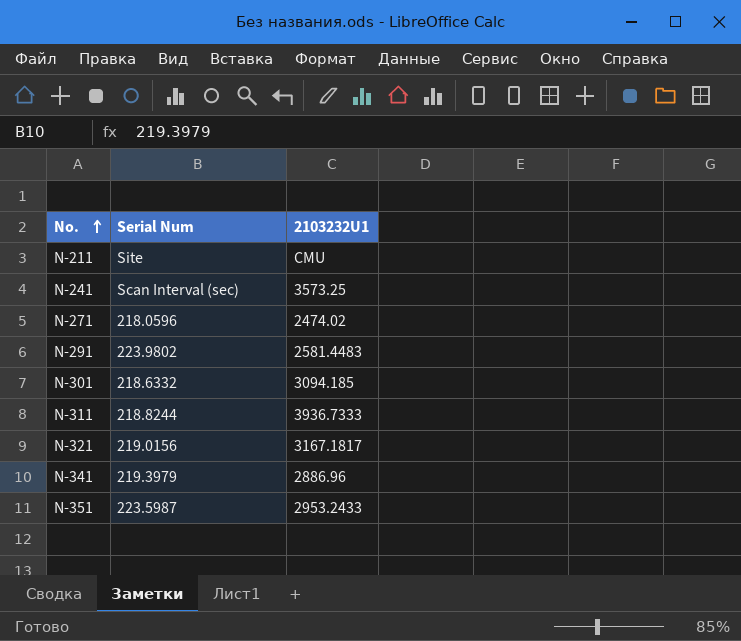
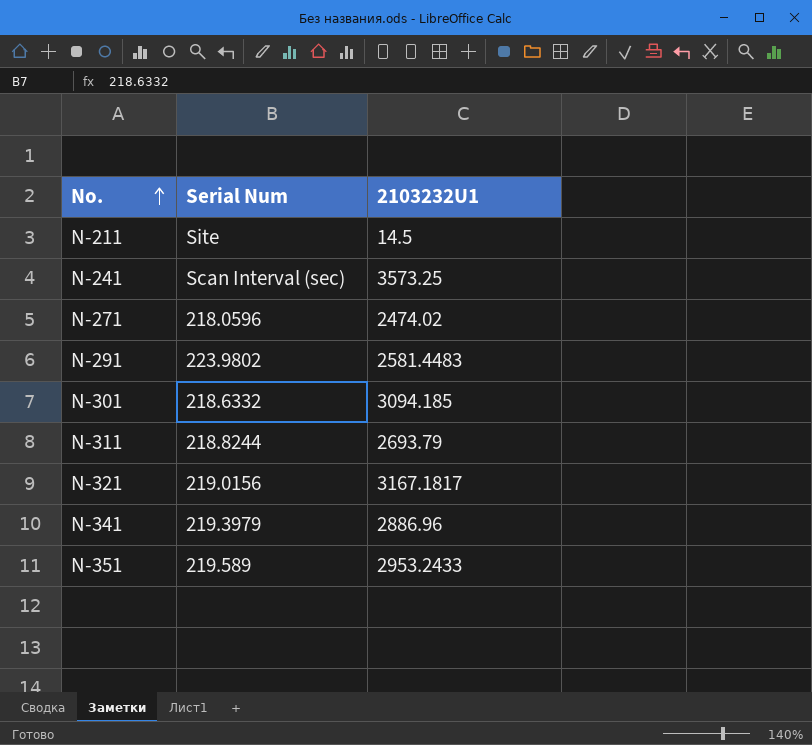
N-211 | 2103232U1: CMU -> 14.5
N-311 | 2103232U1: 3936.7333 -> 2693.79
N-351 | Serial Num: 223.5987 -> 219.589

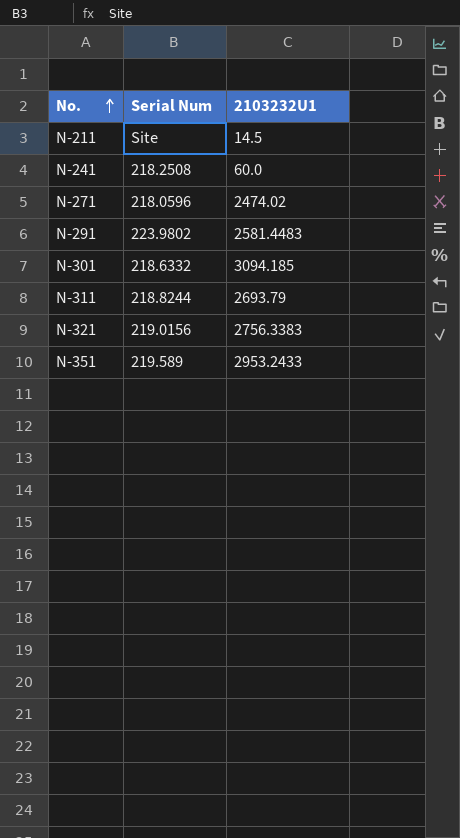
row N-341: 219.3979 | 2886.96 -> none
N-241 | Serial Num: Scan Interval (sec) -> 218.2508
N-241 | 2103232U1: 3573.25 -> 60.0
N-321 | 2103232U1: 3167.1817 -> 2756.3383

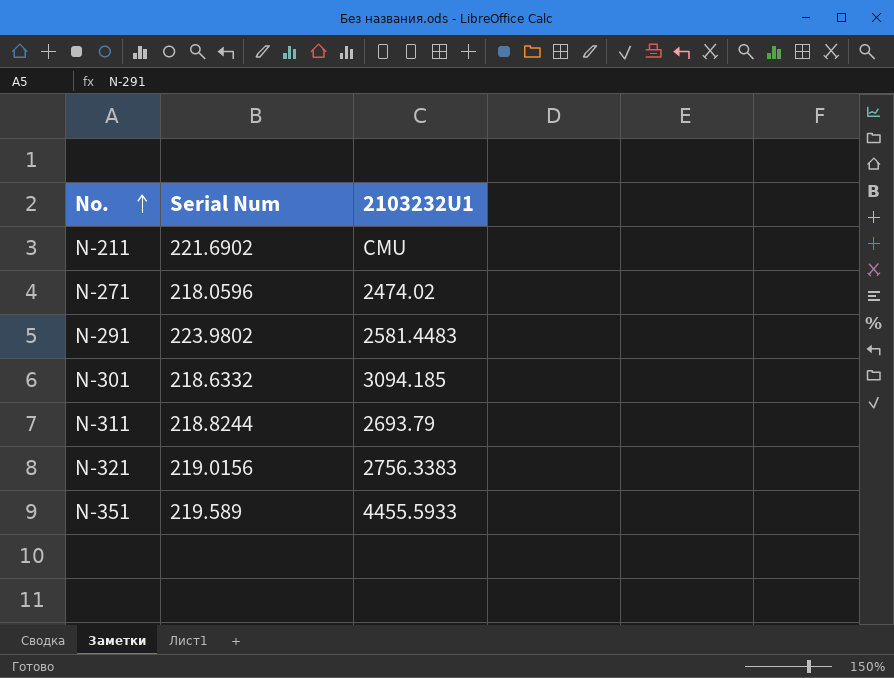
row N-241: 218.2508 | 60.0 -> none
N-211 | Serial Num: Site -> 221.6902
N-211 | 2103232U1: 14.5 -> CMU
N-351 | 2103232U1: 2953.2433 -> 4455.5933

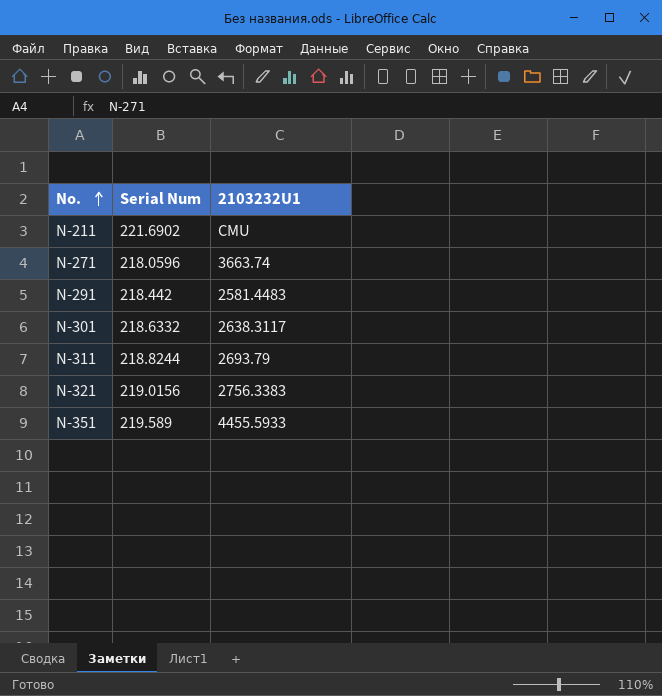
N-271 | 2103232U1: 2474.02 -> 3663.74
N-291 | Serial Num: 223.9802 -> 218.442
N-301 | 2103232U1: 3094.185 -> 2638.3117

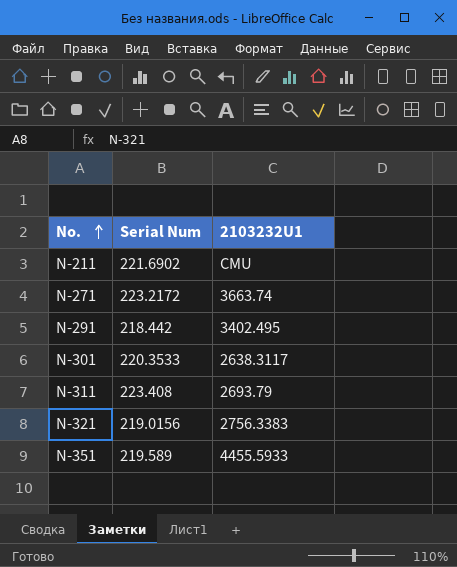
N-271 | Serial Num: 218.0596 -> 223.2172
N-291 | 2103232U1: 2581.4483 -> 3402.495
N-301 | Serial Num: 218.6332 -> 220.3533
N-311 | Serial Num: 218.8244 -> 223.408

